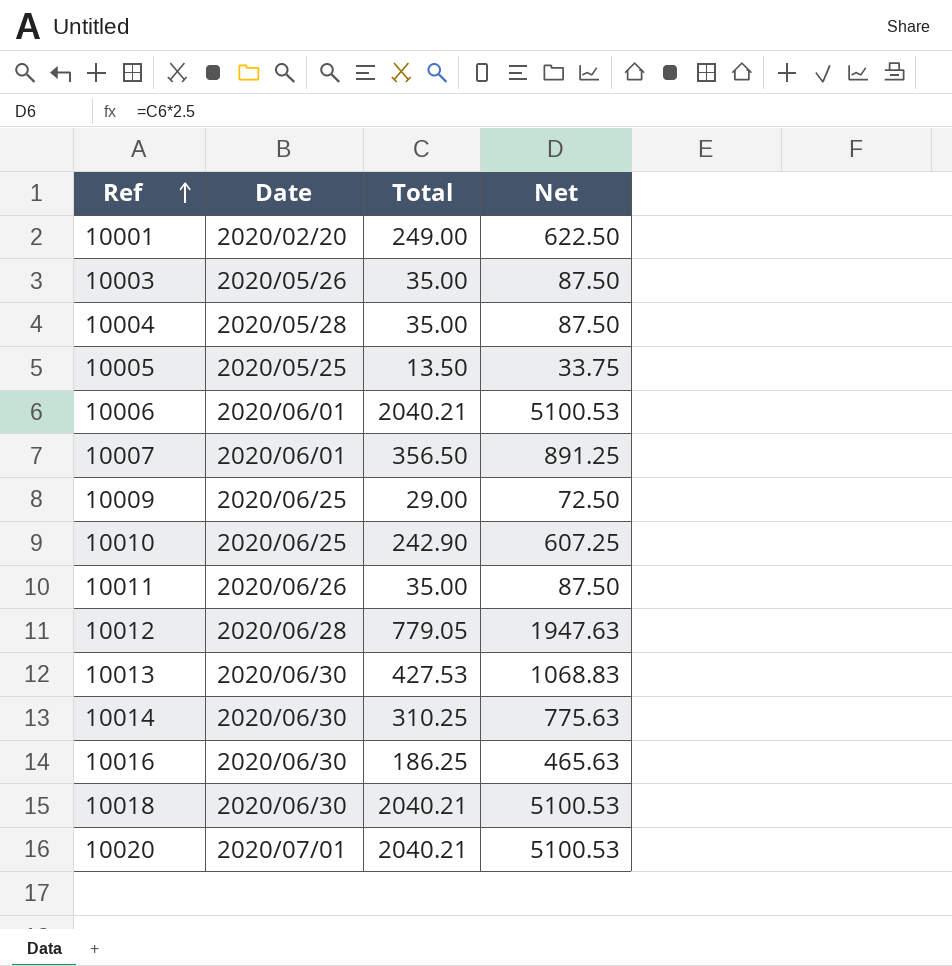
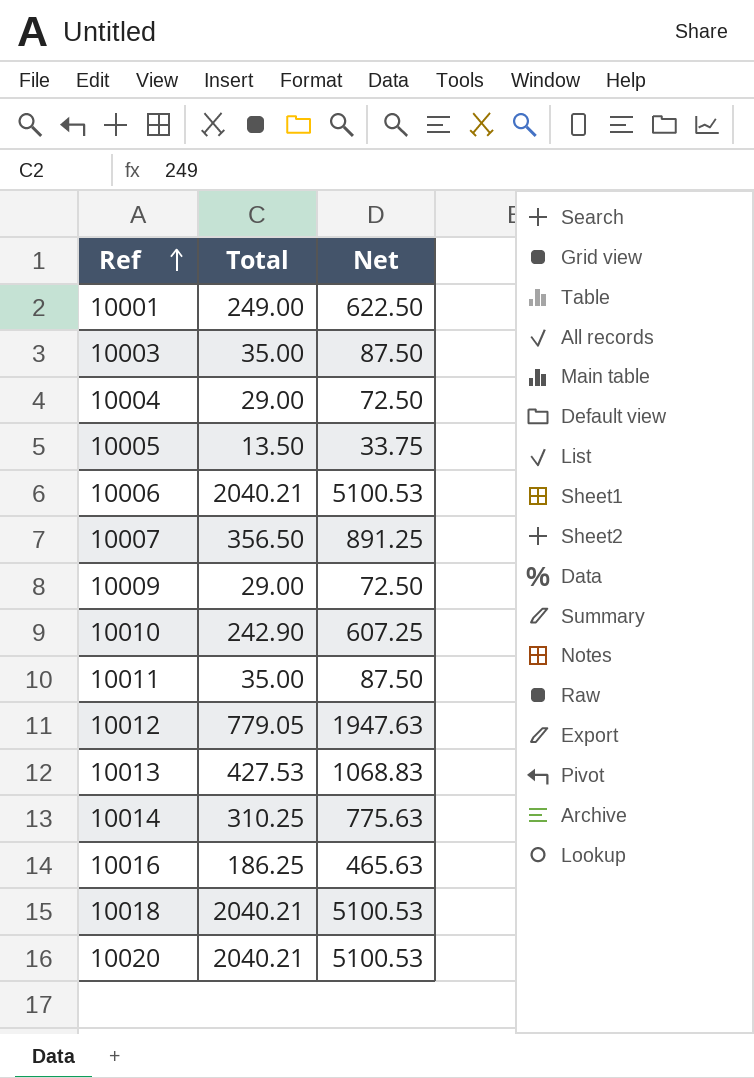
column Date | position: 2 -> none
10004 | Total: 35.00 -> 29.00
10004 | Net: 87.50 -> 72.50

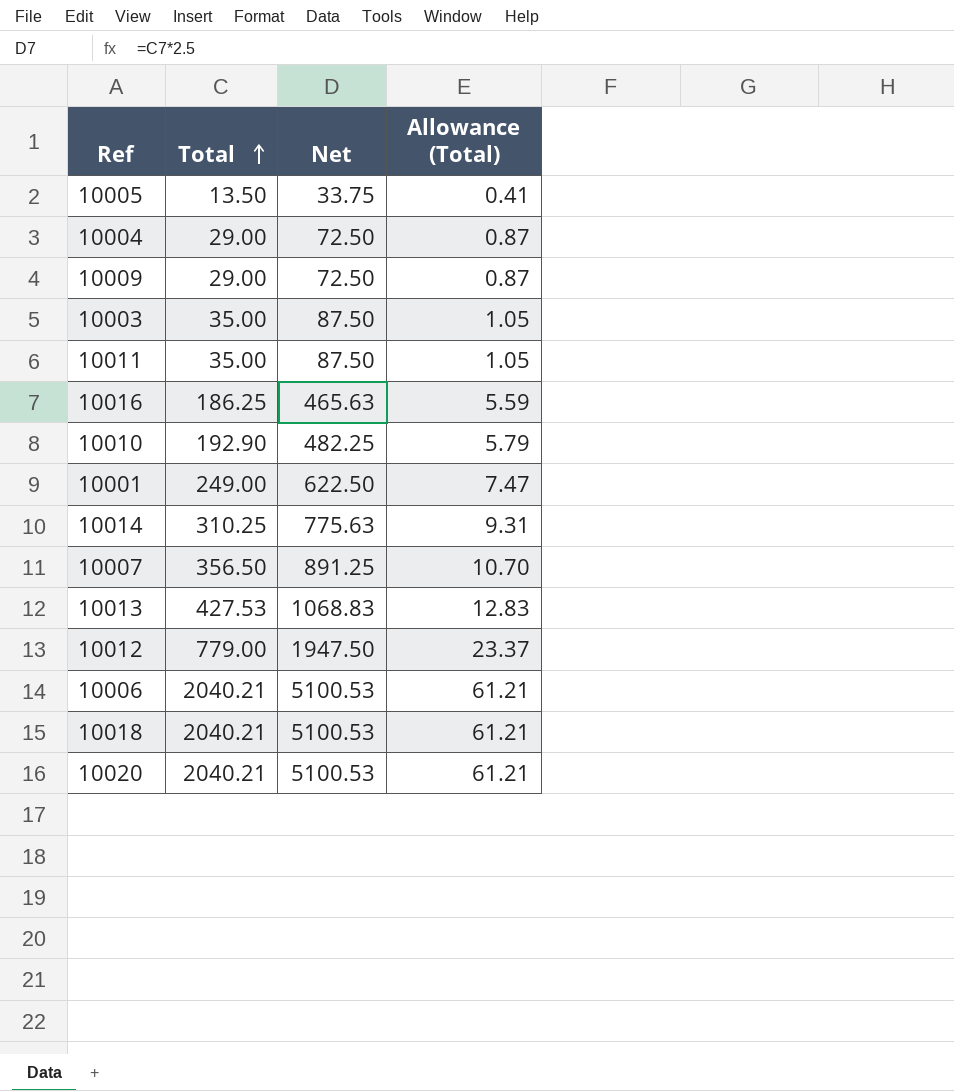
row order: Ref ascending -> Total ascending
column Allowance (Total) | formula: none -> [Total] * 0.03
10010 | Total: 242.90 -> 192.90
10010 | Net: 607.25 -> 482.25
10012 | Total: 779.05 -> 779.00
10012 | Net: 1947.63 -> 1947.50

